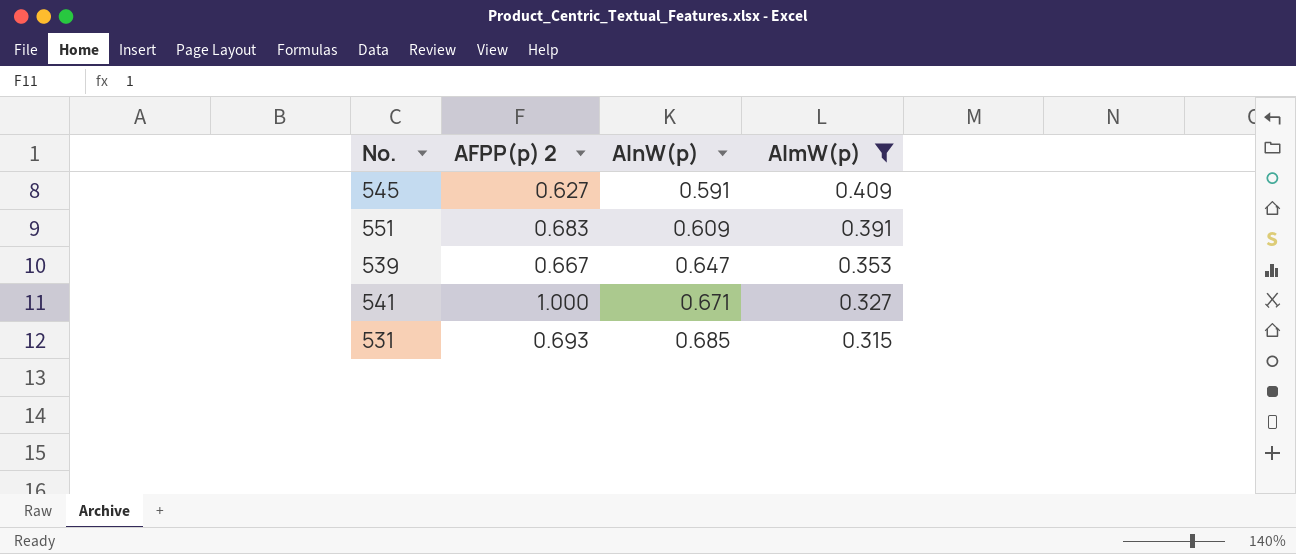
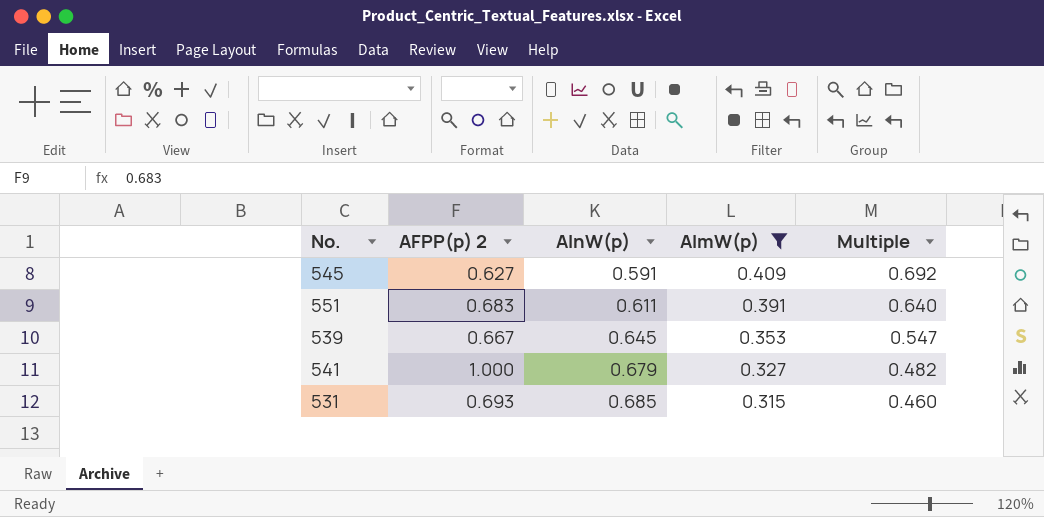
column Multiple | formula: none -> [AImW(p)] / [AInW(p)]
551 | AInW(p): 0.609 -> 0.611
539 | AInW(p): 0.647 -> 0.645
541 | AInW(p): 0.671 -> 0.679

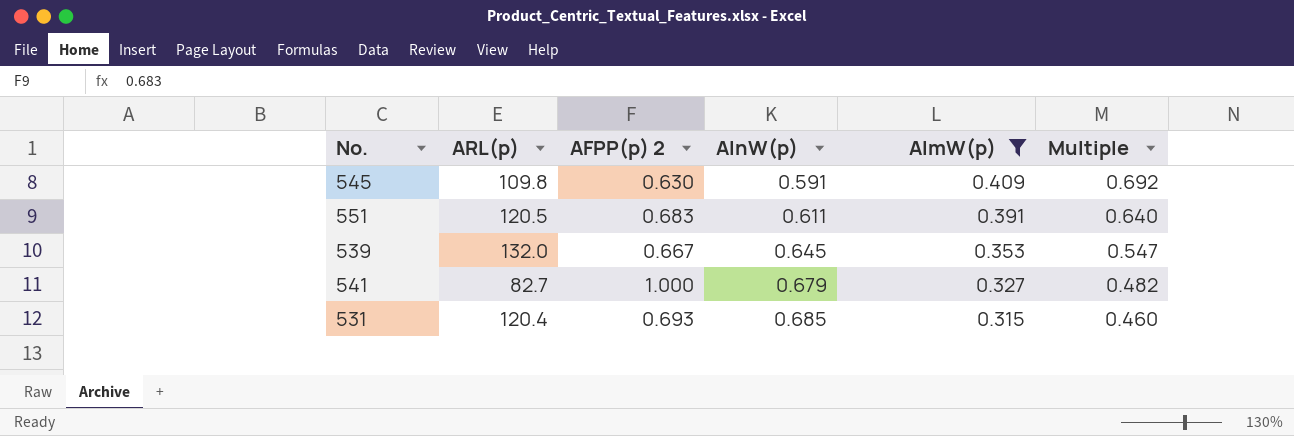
column ARL(p) | position: none -> 2
545 | AFPP(p) 2: 0.627 -> 0.630

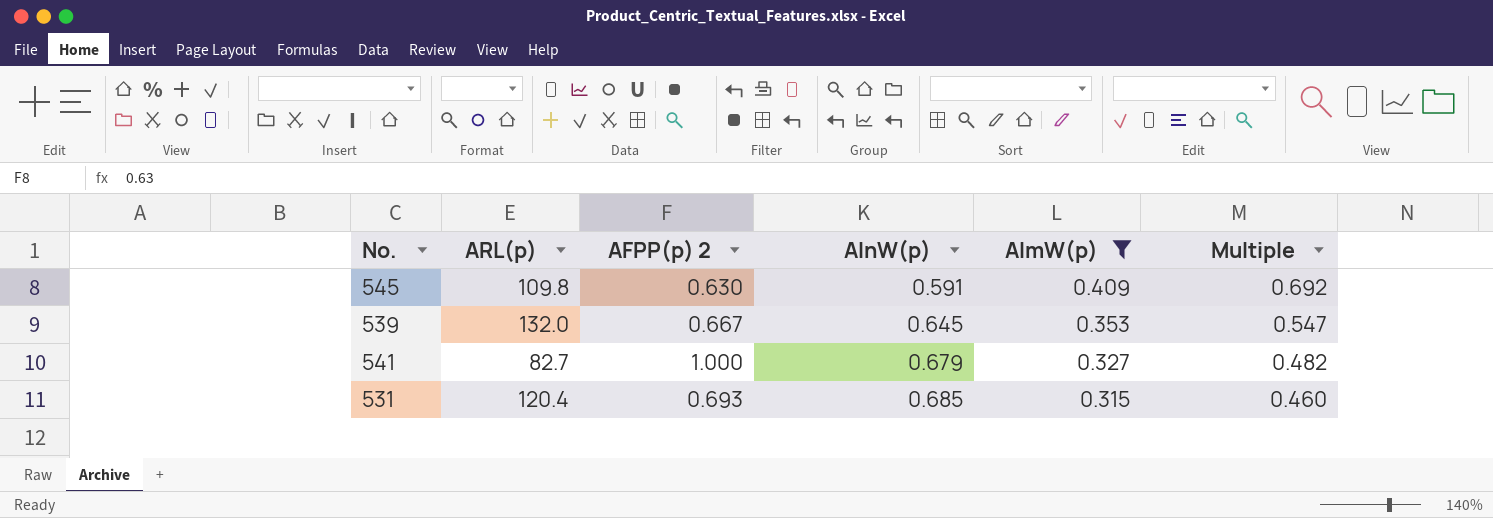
row 551: 120.5 | 0.683 | 0.611 | 0.391 | 0.640 -> none

